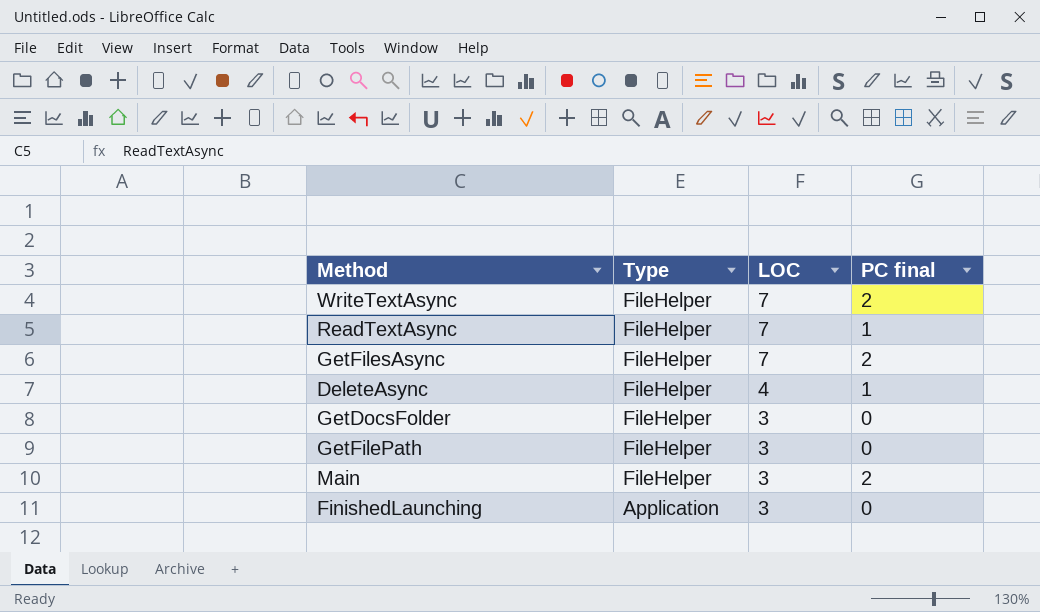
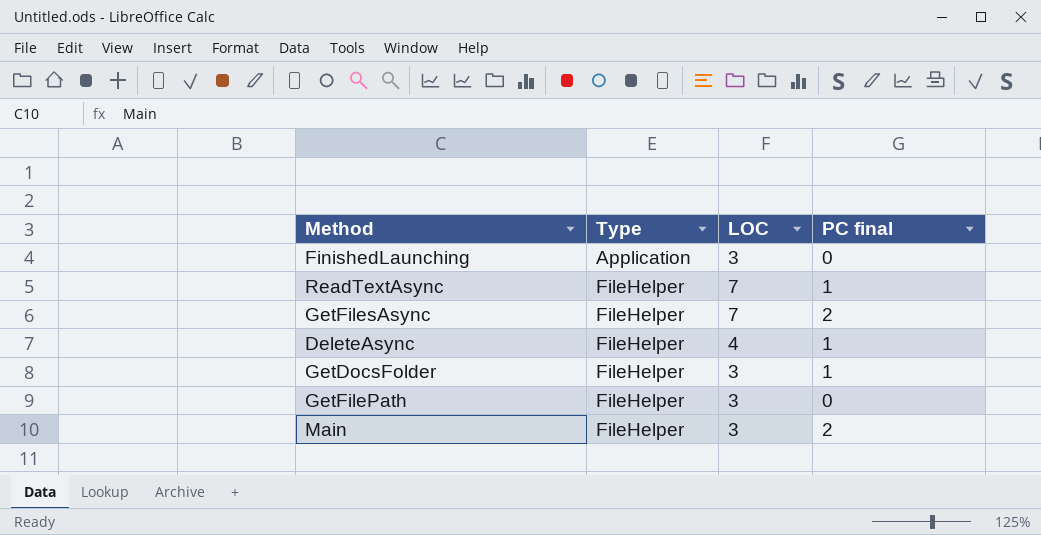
row order: Type descending -> Type ascending
row WriteTextAsync: FileHelper | 7 | 2 -> none
GetDocsFolder | PC final: 0 -> 1

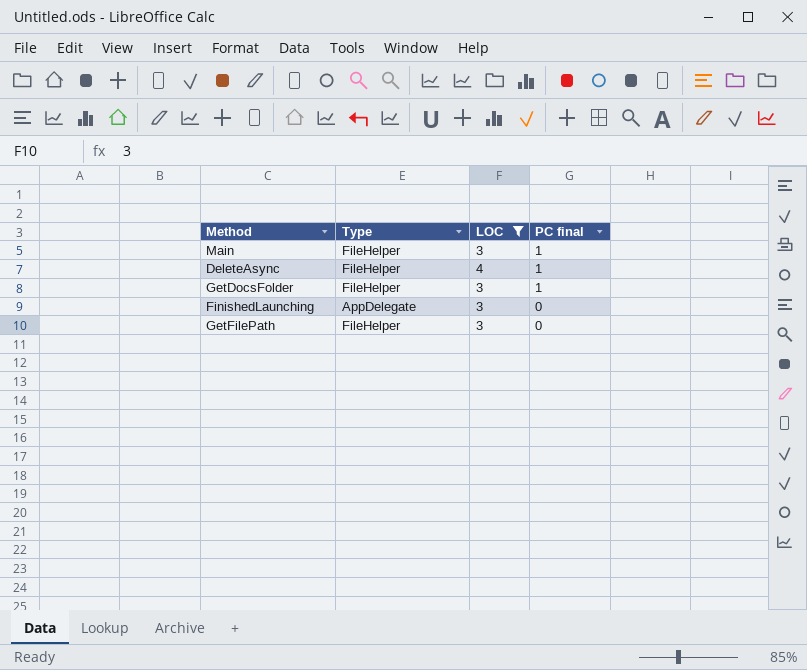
filter: none -> LOC != 7
row order: Type ascending -> PC final descending
Main | PC final: 2 -> 1
FinishedLaunching | Type: Application -> AppDelegate

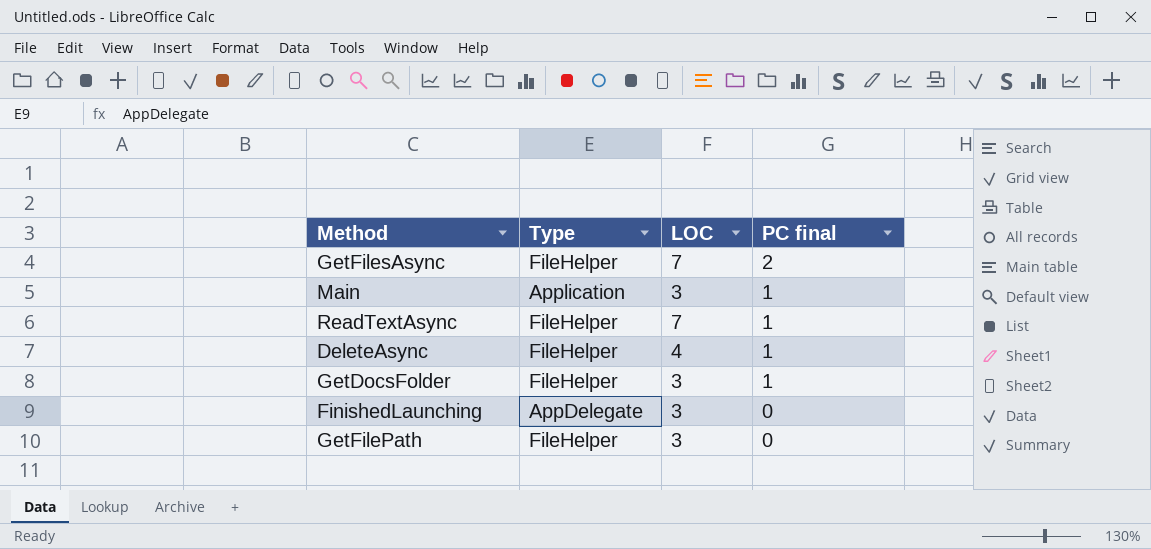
filter: LOC != 7 -> none
Main | Type: FileHelper -> Application

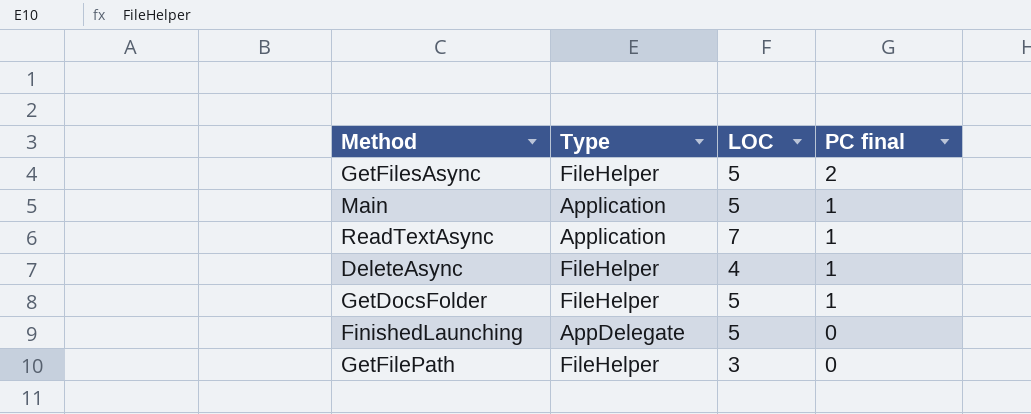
GetFilesAsync | LOC: 7 -> 5
Main | LOC: 3 -> 5
ReadTextAsync | Type: FileHelper -> Application
GetDocsFolder | LOC: 3 -> 5
FinishedLaunching | LOC: 3 -> 5

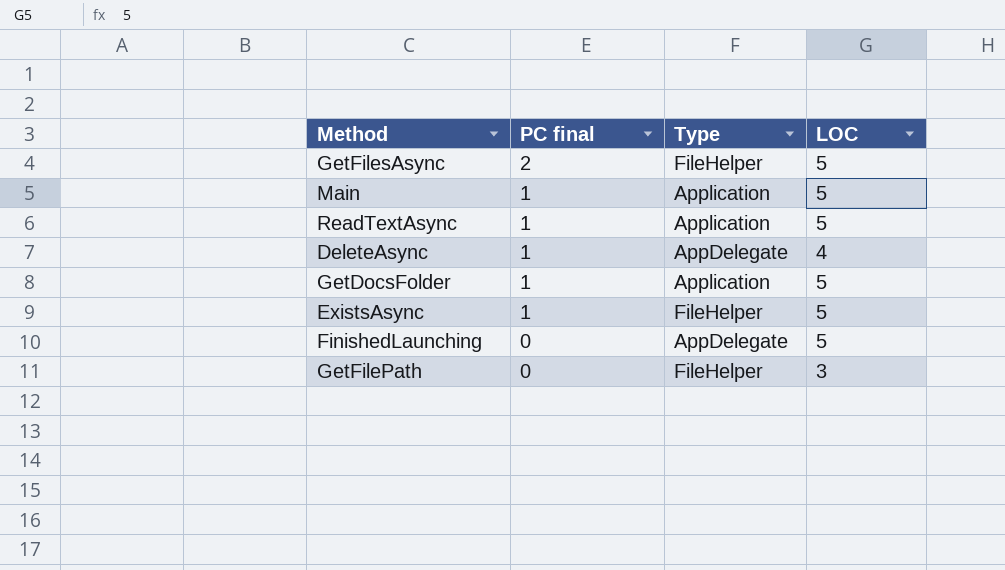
column PC final | position: 4 -> 2
ReadTextAsync | LOC: 7 -> 5
DeleteAsync | Type: FileHelper -> AppDelegate
GetDocsFolder | Type: FileHelper -> Application
row ExistsAsync: none -> 1 | FileHelper | 5

